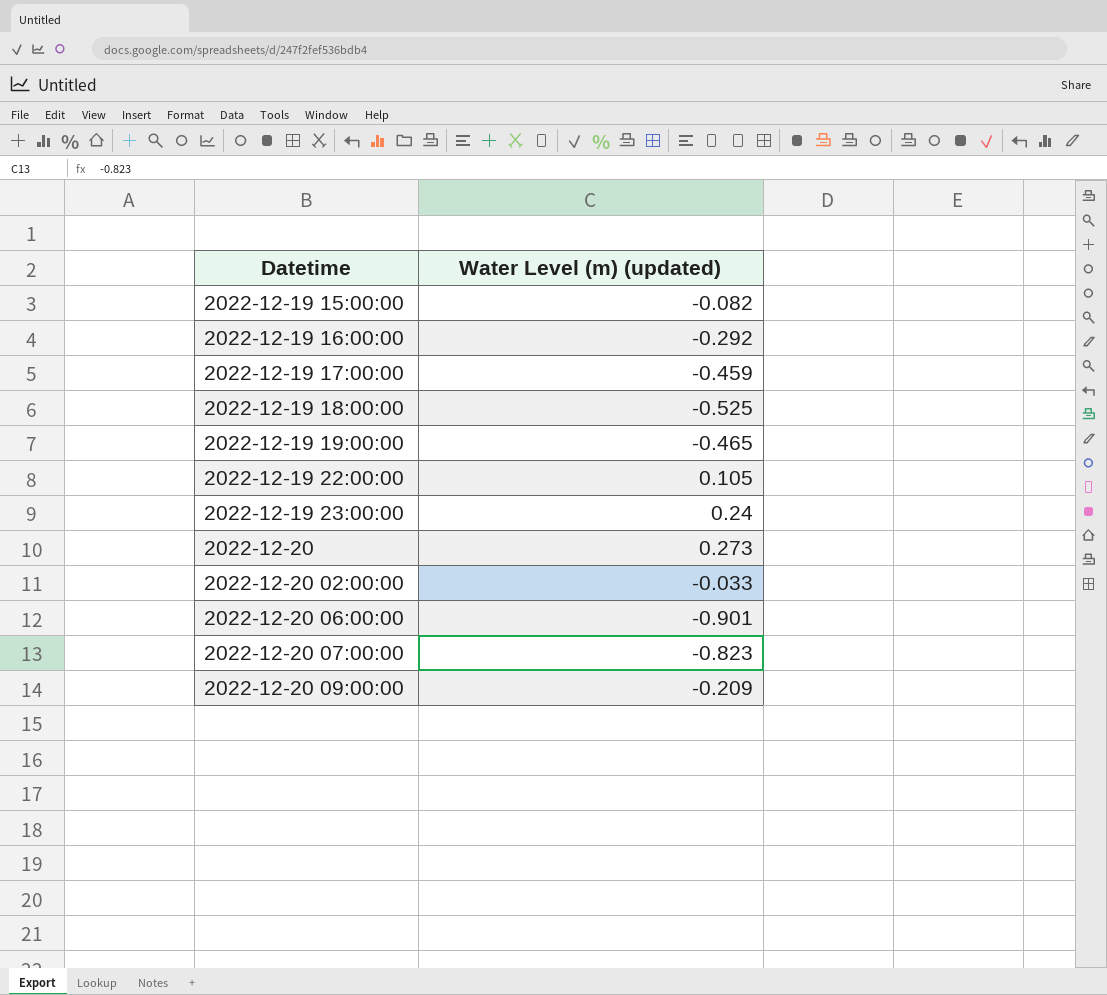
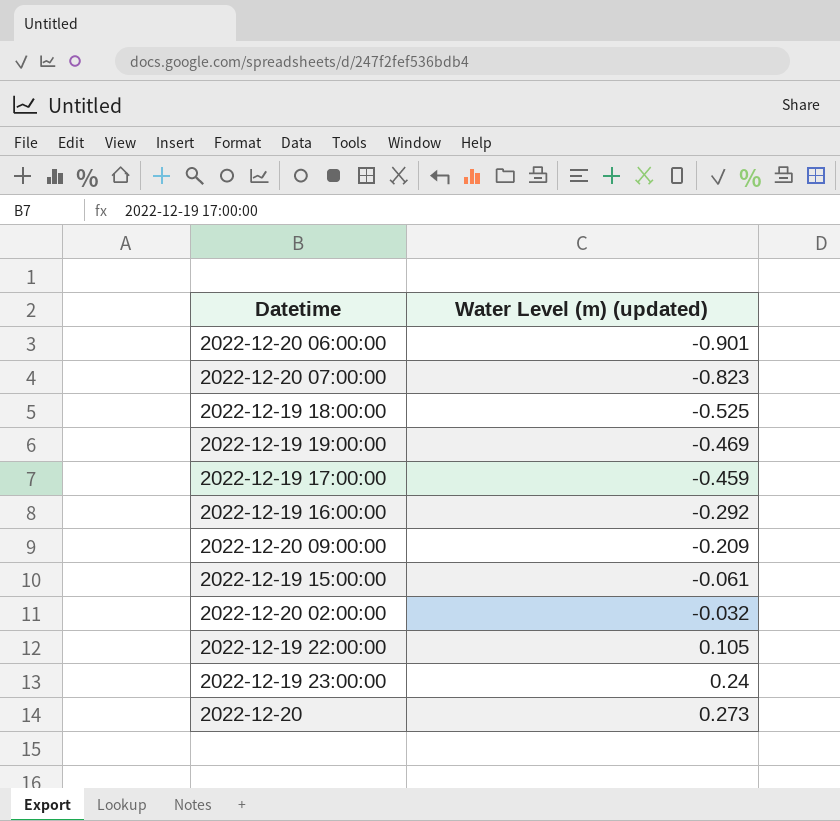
row order: Datetime ascending -> Water Level (m) (updated) ascending
2022-12-19 19:00:00 | Water Level (m) (updated): -0.465 -> -0.469
2022-12-19 15:00:00 | Water Level (m) (updated): -0.082 -> -0.061
2022-12-20 02:00:00 | Water Level (m) (updated): -0.033 -> -0.032

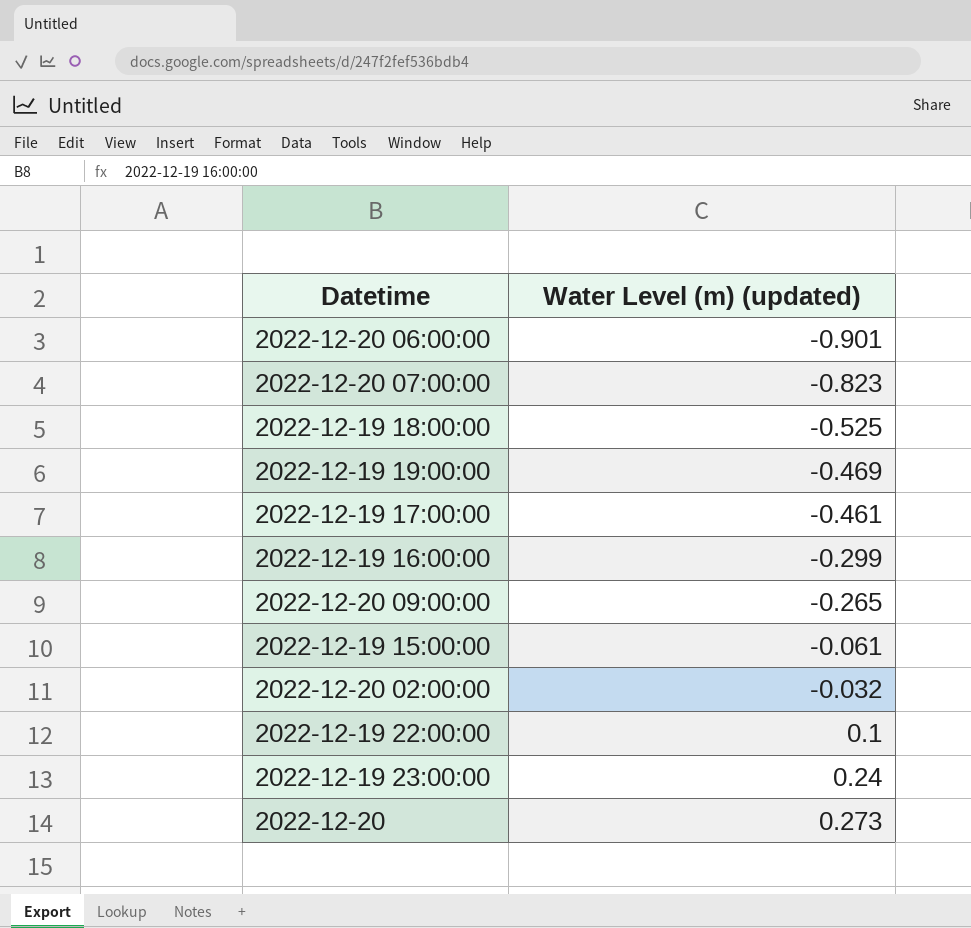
2022-12-19 17:00:00 | Water Level (m) (updated): -0.459 -> -0.461
2022-12-19 16:00:00 | Water Level (m) (updated): -0.292 -> -0.299
2022-12-20 09:00:00 | Water Level (m) (updated): -0.209 -> -0.265
2022-12-19 22:00:00 | Water Level (m) (updated): 0.105 -> 0.1

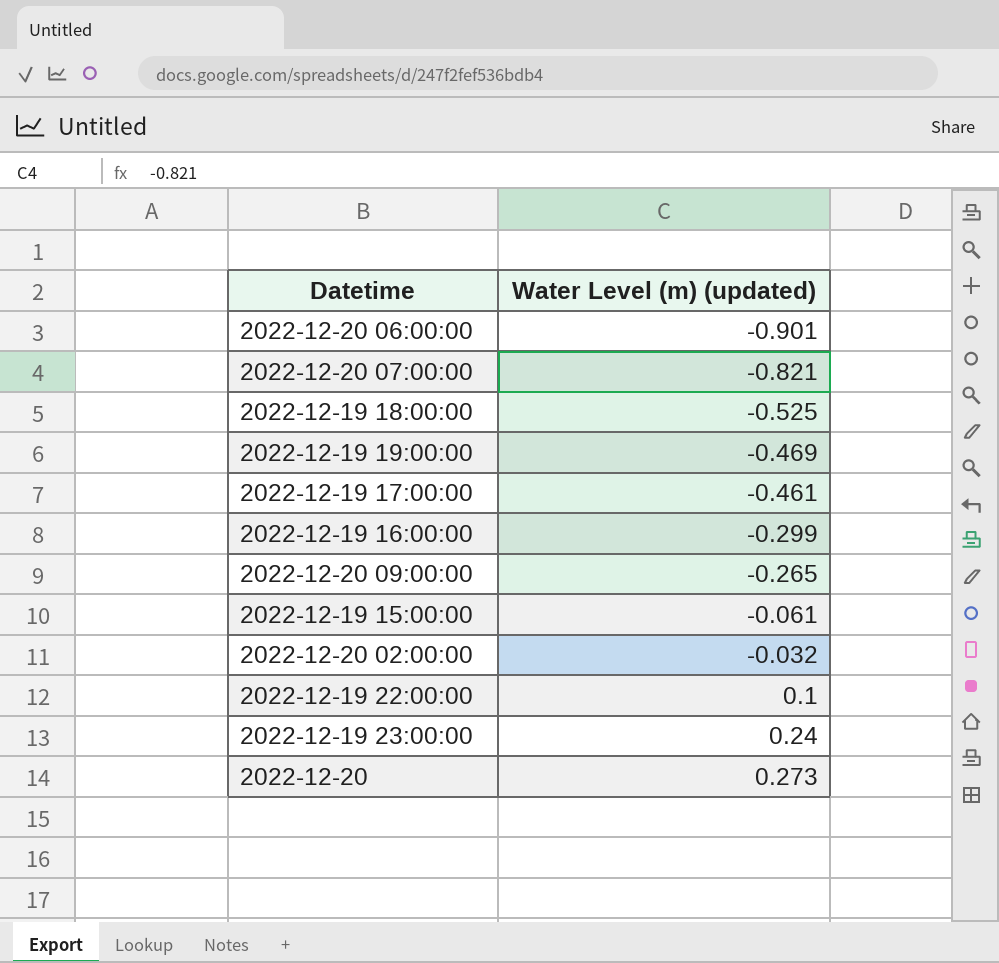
2022-12-20 07:00:00 | Water Level (m) (updated): -0.823 -> -0.821

